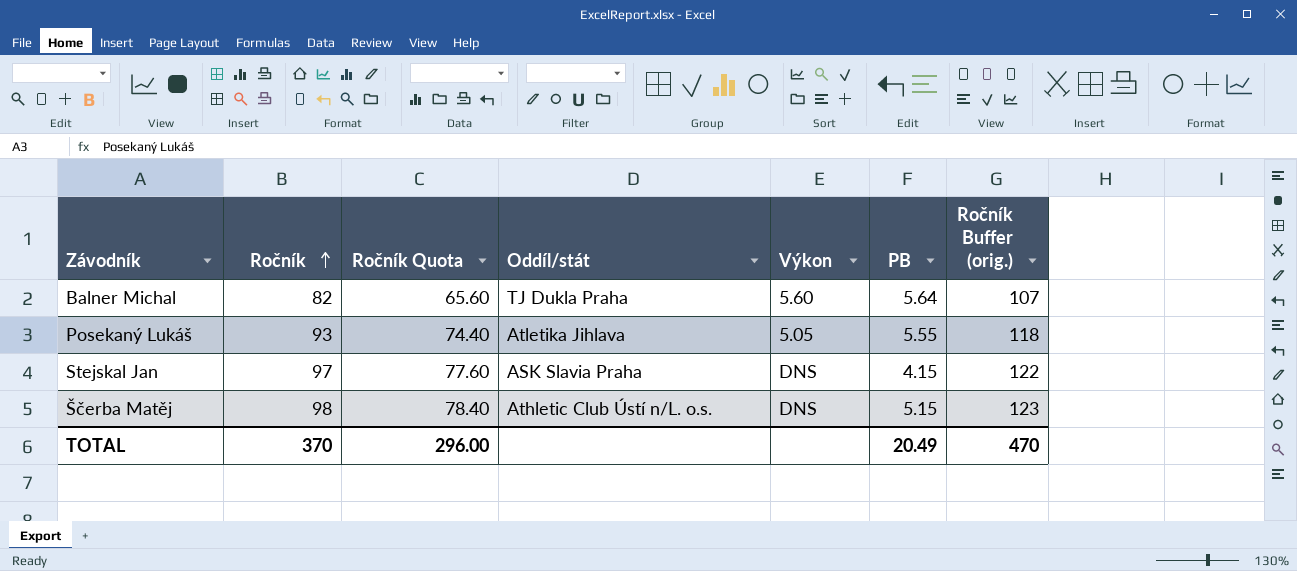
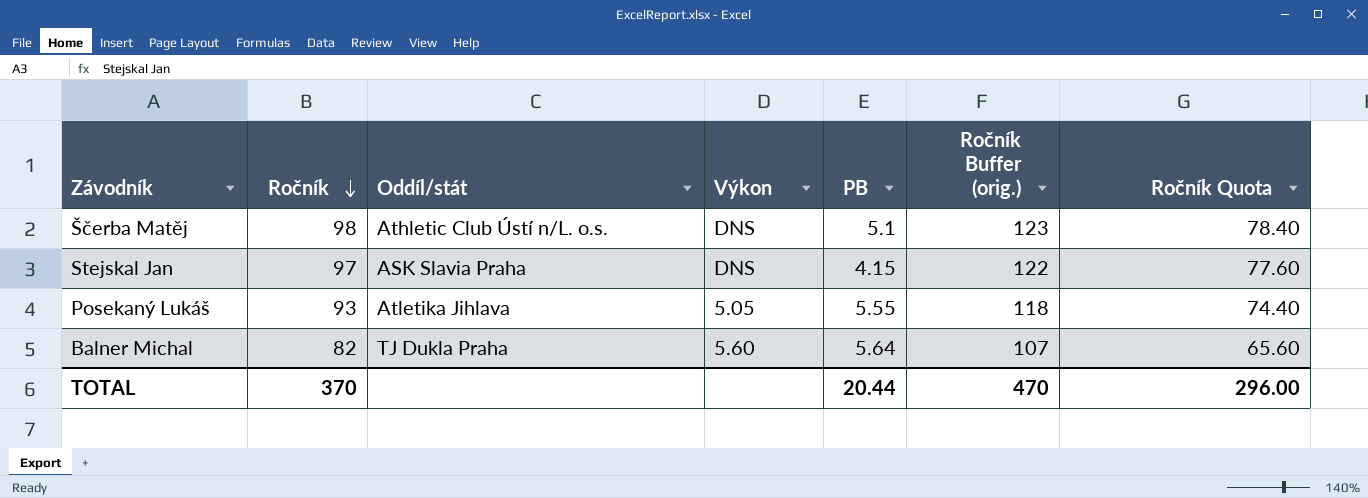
row order: Ročník ascending -> Ročník descending
column Ročník Quota | position: 3 -> 7
Ščerba Matěj | PB: 5.15 -> 5.1
TOTAL | PB: 20.49 -> 20.44

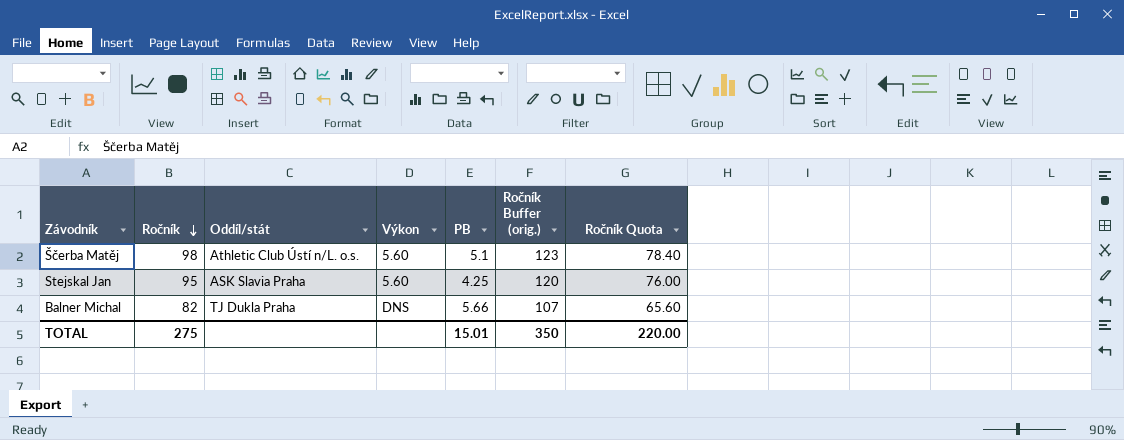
row Posekaný Lukáš: 93 | Atletika Jihlava | 5.05 | 5.55 | 118 | 74.40 -> none
Ščerba Matěj | Výkon: DNS -> 5.60
Stejskal Jan | Ročník: 97 -> 95
Stejskal Jan | Výkon: DNS -> 5.60
Stejskal Jan | PB: 4.15 -> 4.25
Stejskal Jan | Ročník Buffer (orig.): 122 -> 120
Stejskal Jan | Ročník Quota: 77.60 -> 76.00
Balner Michal | Výkon: 5.60 -> DNS
Balner Michal | PB: 5.64 -> 5.66
TOTAL | Ročník: 370 -> 275
TOTAL | PB: 20.44 -> 15.01
TOTAL | Ročník Buffer (orig.): 470 -> 350
TOTAL | Ročník Quota: 296.00 -> 220.00

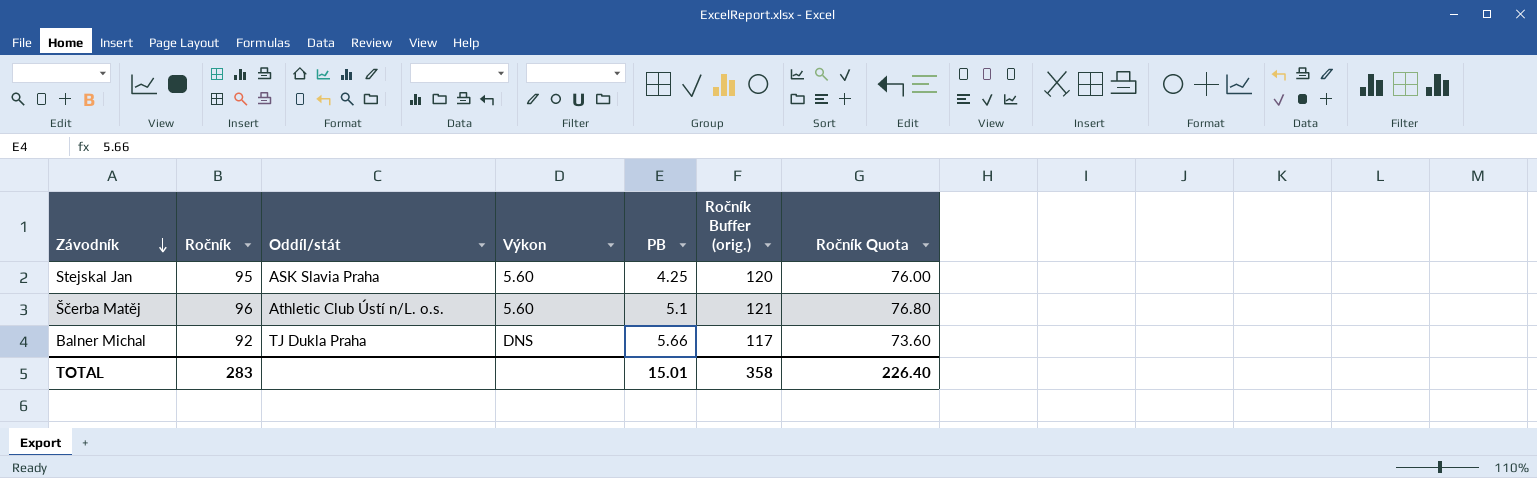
row order: Ročník descending -> Závodník descending
Ščerba Matěj | Ročník: 98 -> 96
Ščerba Matěj | Ročník Buffer (orig.): 123 -> 121
Ščerba Matěj | Ročník Quota: 78.40 -> 76.80
Balner Michal | Ročník: 82 -> 92
Balner Michal | Ročník Buffer (orig.): 107 -> 117
Balner Michal | Ročník Quota: 65.60 -> 73.60
TOTAL | Ročník: 275 -> 283
TOTAL | Ročník Buffer (orig.): 350 -> 358
TOTAL | Ročník Quota: 220.00 -> 226.40

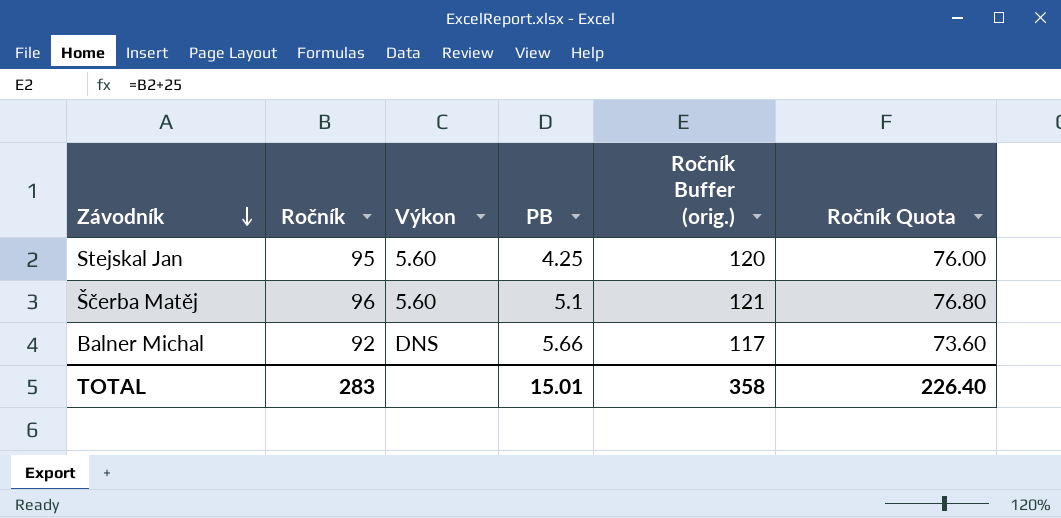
column Oddíl/stát | position: 3 -> none

